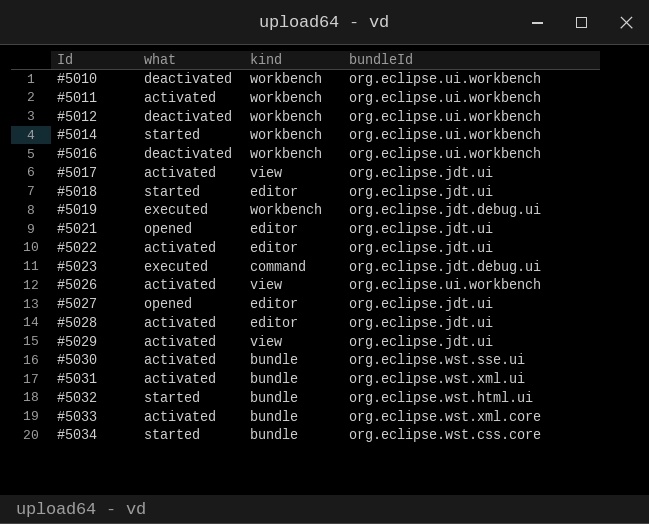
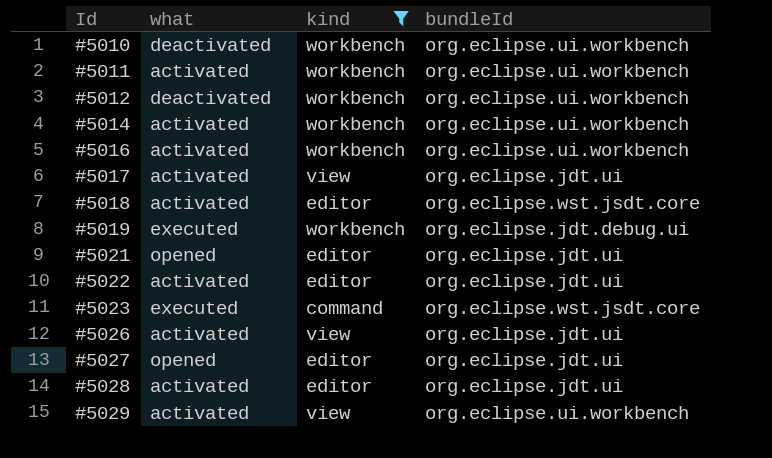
filter: none -> kind != bundle
#5014 | what: started -> activated
#5016 | what: deactivated -> activated
#5018 | what: started -> activated
#5018 | bundleId: org.eclipse.jdt.ui -> org.eclipse.wst.jsdt.core
#5023 | bundleId: org.eclipse.jdt.debug.ui -> org.eclipse.wst.jsdt.core
#5026 | bundleId: org.eclipse.ui.workbench -> org.eclipse.jdt.ui
#5029 | bundleId: org.eclipse.jdt.ui -> org.eclipse.ui.workbench

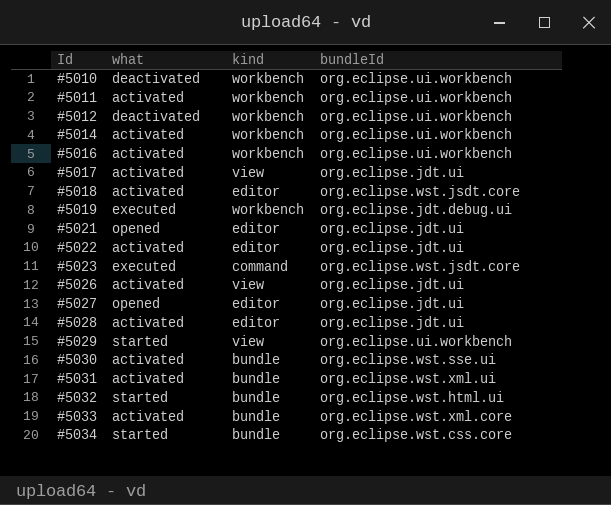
filter: kind != bundle -> none
#5029 | what: activated -> started

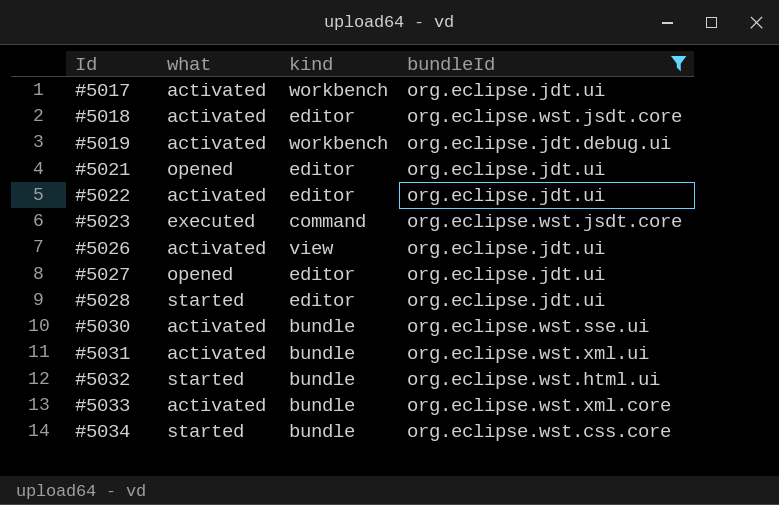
filter: none -> bundleId != org.eclipse.ui.workbench
#5017 | kind: view -> workbench
#5019 | what: executed -> activated
#5028 | what: activated -> started

